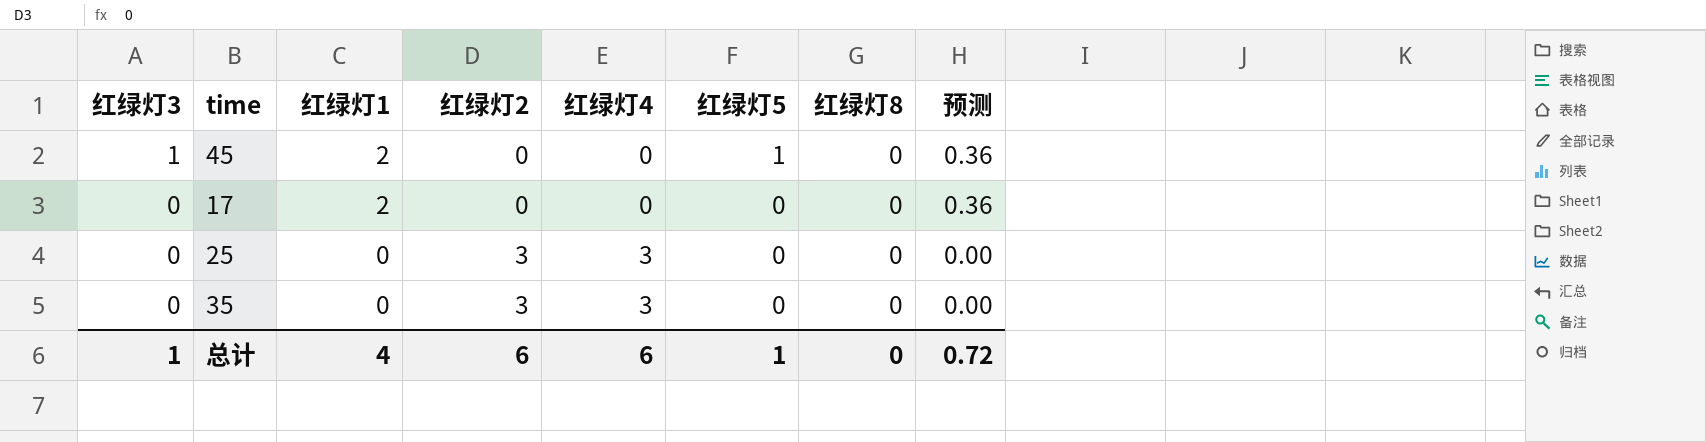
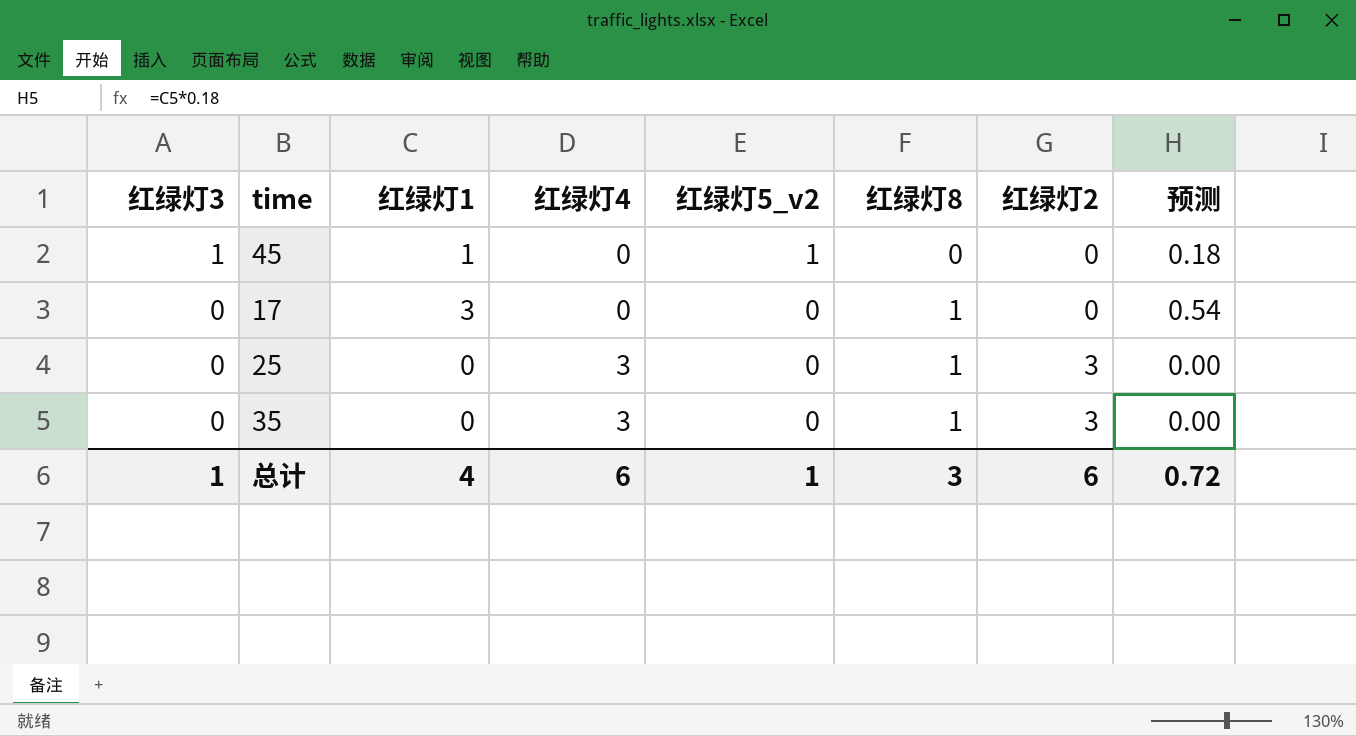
column name: 红绿灯5 -> 红绿灯5_v2
column 红绿灯2 | position: 4 -> 7
45 | 红绿灯1: 2 -> 1
45 | 预测: 0.36 -> 0.18
17 | 红绿灯1: 2 -> 3
17 | 红绿灯8: 0 -> 1
17 | 预测: 0.36 -> 0.54
25 | 红绿灯8: 0 -> 1
35 | 红绿灯8: 0 -> 1
总计 | 红绿灯8: 0 -> 3

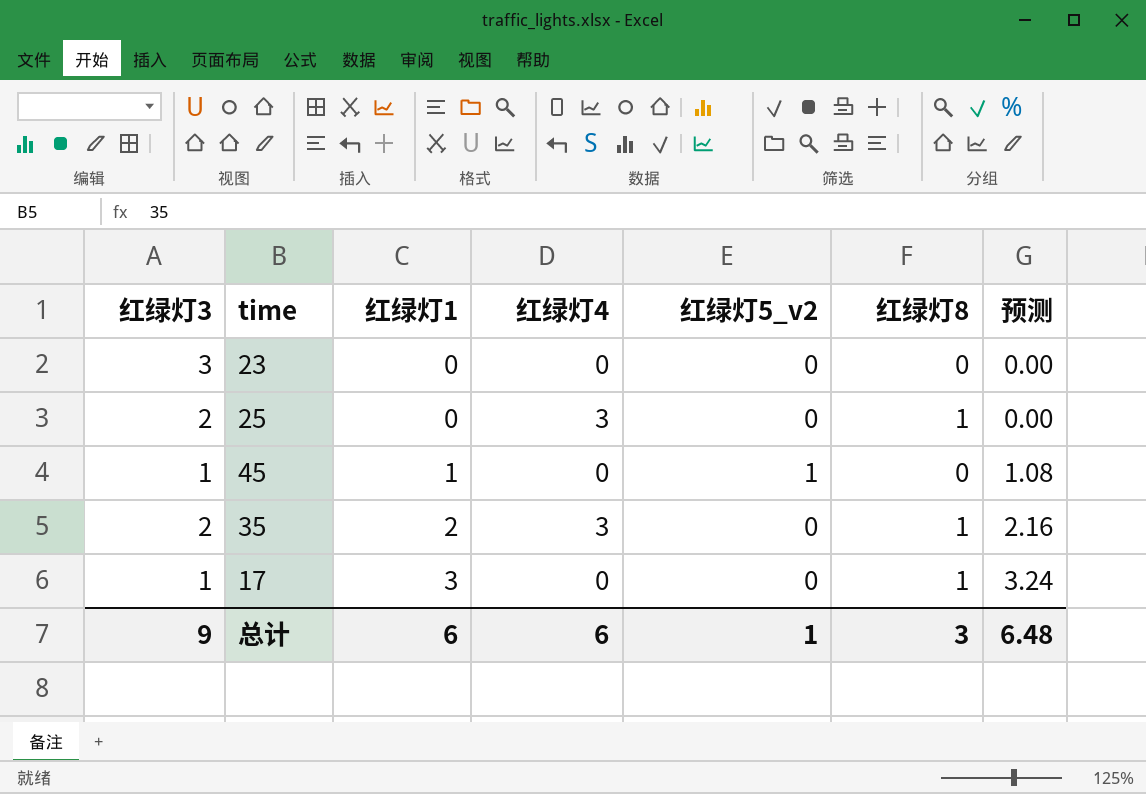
row order: 红绿灯3 descending -> 红绿灯1 ascending
column 红绿灯2 | position: 7 -> none
column 预测 | formula: [红绿灯1] * 0.18 -> [红绿灯1] * 1.08
row 23: none -> 3 | 0 | 0 | 0 | 0 | 0.00
25 | 红绿灯3: 0 -> 2
35 | 红绿灯3: 0 -> 2
35 | 红绿灯1: 0 -> 2
17 | 红绿灯3: 0 -> 1
总计 | 红绿灯3: 1 -> 9
总计 | 红绿灯1: 4 -> 6
总计 | 预测: 0.72 -> 6.48

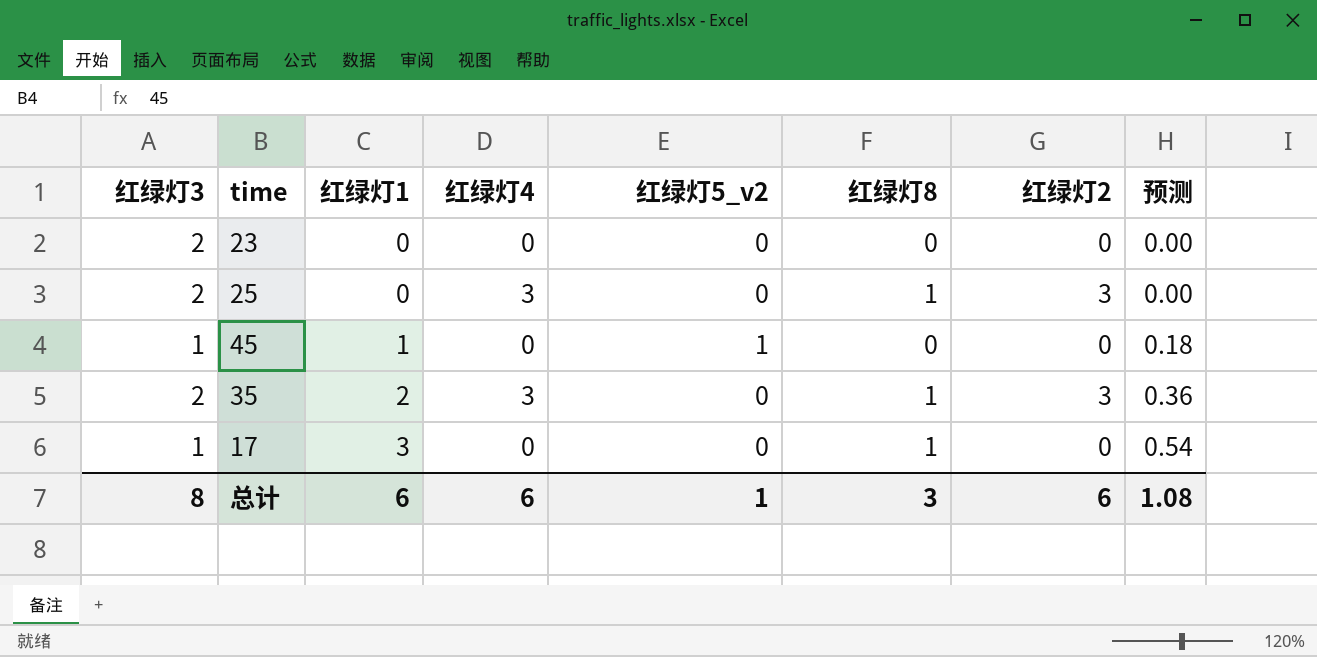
column 红绿灯2 | position: none -> 7
column 预测 | formula: [红绿灯1] * 1.08 -> [红绿灯1] * 0.18
23 | 红绿灯3: 3 -> 2
总计 | 红绿灯3: 9 -> 8
总计 | 预测: 6.48 -> 1.08

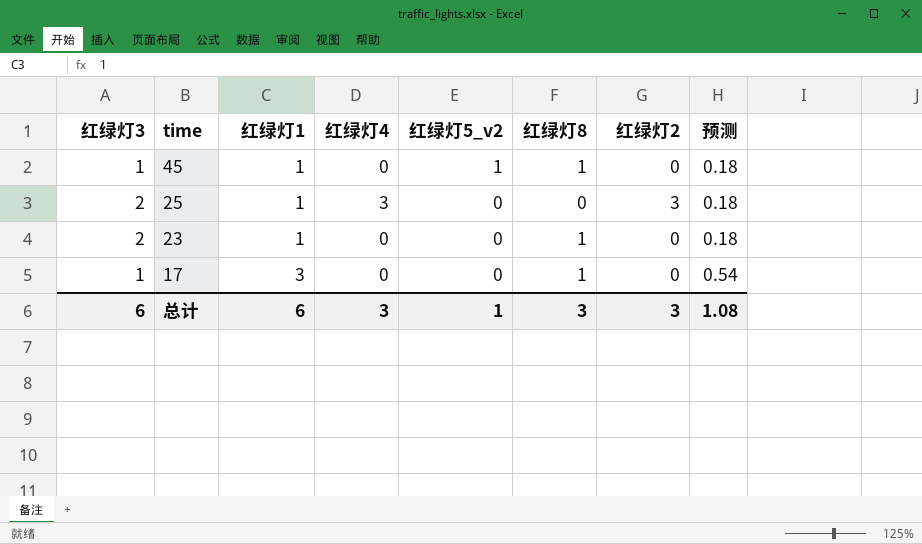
row order: 红绿灯1 ascending -> time descending
row 35: 2 | 2 | 3 | 0 | 1 | 3 | 0.36 -> none
45 | 红绿灯8: 0 -> 1
25 | 红绿灯1: 0 -> 1
25 | 红绿灯8: 1 -> 0
25 | 预测: 0.00 -> 0.18
23 | 红绿灯1: 0 -> 1
23 | 红绿灯8: 0 -> 1
23 | 预测: 0.00 -> 0.18
总计 | 红绿灯3: 8 -> 6
总计 | 红绿灯4: 6 -> 3
总计 | 红绿灯2: 6 -> 3

